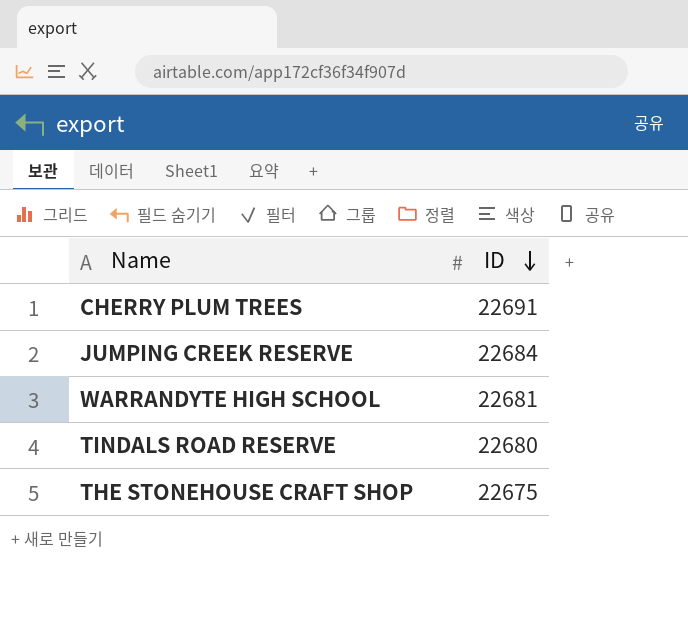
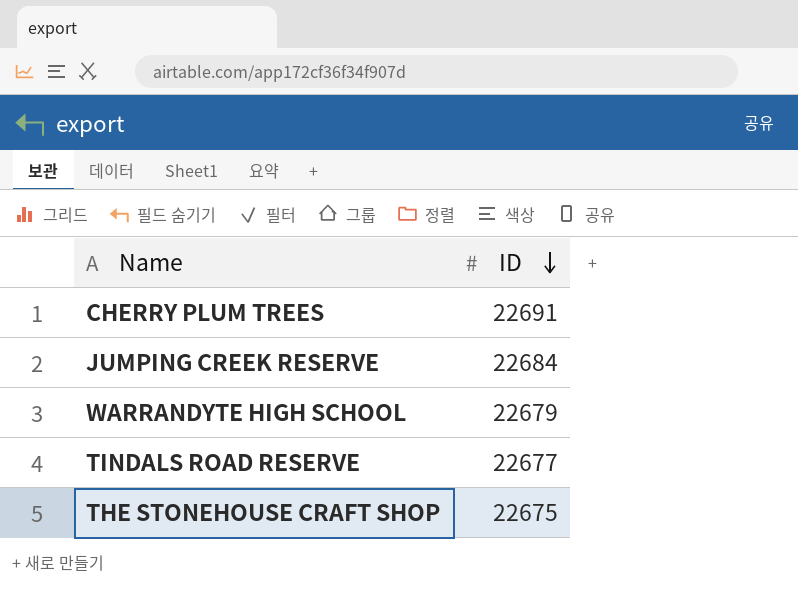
WARRANDYTE HIGH SCHOOL | ID: 22681 -> 22679
TINDALS ROAD RESERVE | ID: 22680 -> 22677

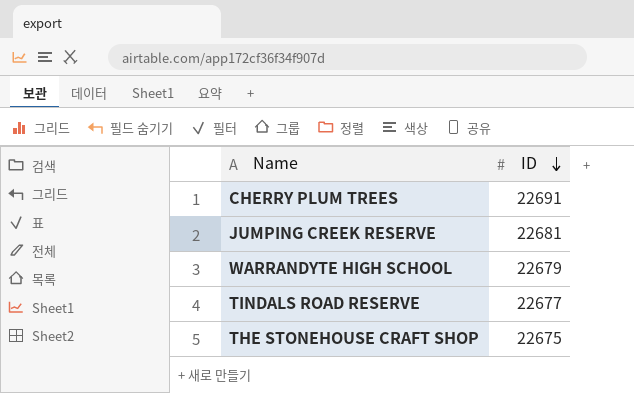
JUMPING CREEK RESERVE | ID: 22684 -> 22681

